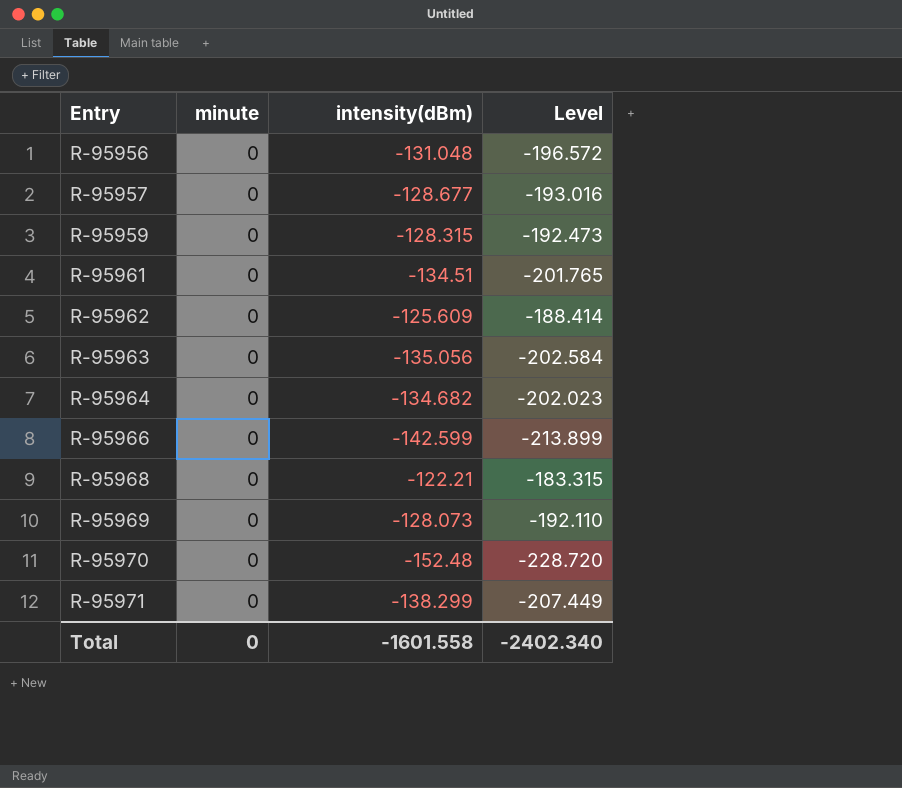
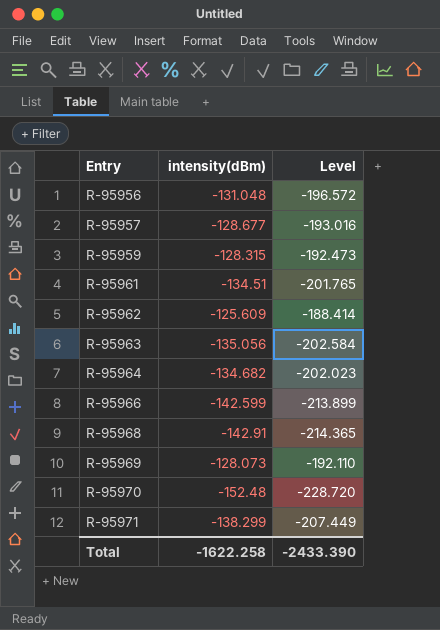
column minute | position: 2 -> none
R-95968 | intensity(dBm): -122.21 -> -142.91
R-95968 | Level: -183.315 -> -214.365
Total | intensity(dBm): -1601.558 -> -1622.258
Total | Level: -2402.340 -> -2433.390

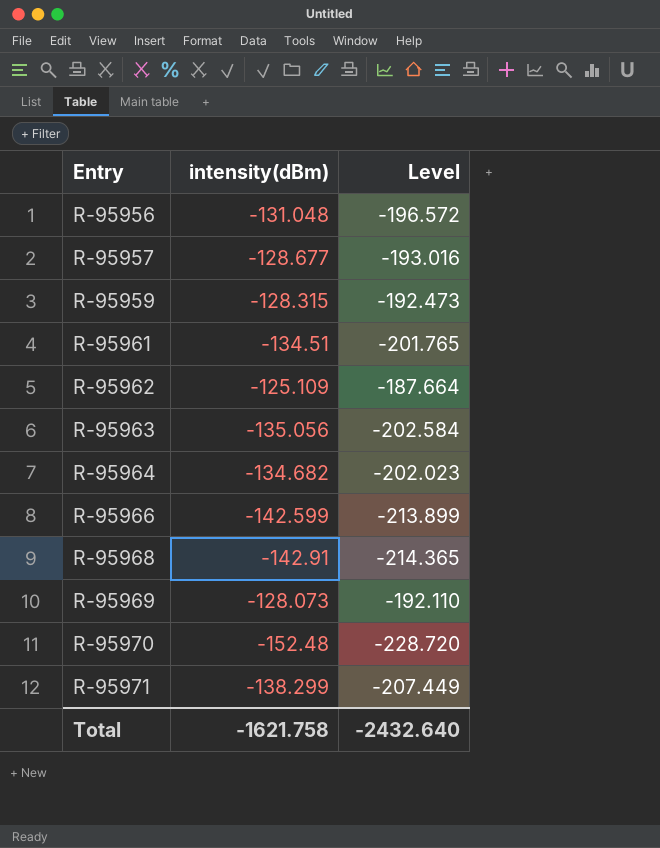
R-95962 | intensity(dBm): -125.609 -> -125.109
R-95962 | Level: -188.414 -> -187.664
Total | intensity(dBm): -1622.258 -> -1621.758
Total | Level: -2433.390 -> -2432.640

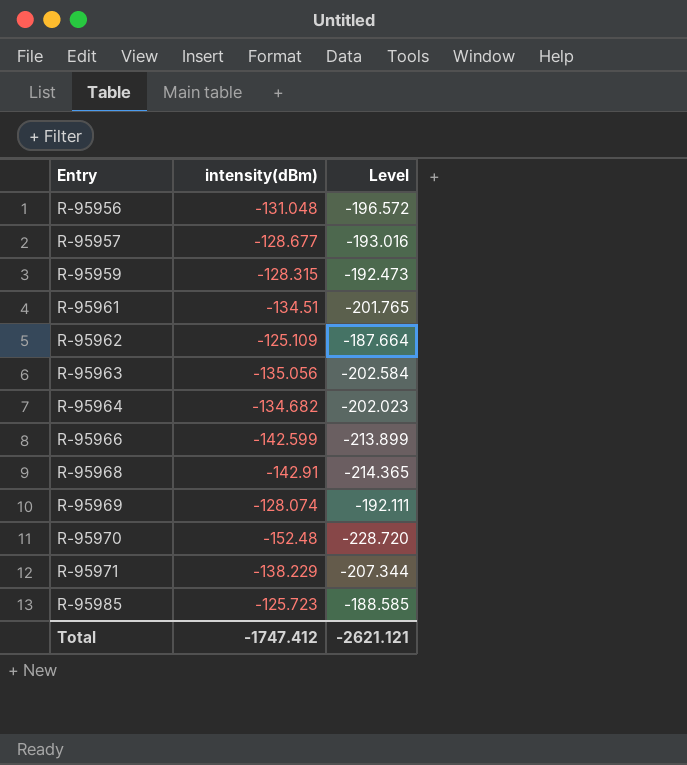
R-95969 | intensity(dBm): -128.073 -> -128.074
R-95969 | Level: -192.110 -> -192.111
R-95971 | intensity(dBm): -138.299 -> -138.229
R-95971 | Level: -207.449 -> -207.344
row R-95985: none -> -125.723 | -188.585
Total | intensity(dBm): -1621.758 -> -1747.412
Total | Level: -2432.640 -> -2621.121

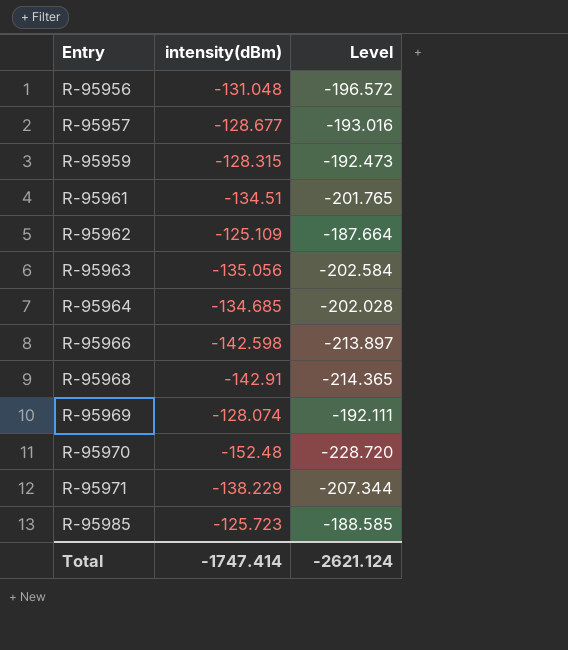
R-95964 | intensity(dBm): -134.682 -> -134.685
R-95964 | Level: -202.023 -> -202.028
R-95966 | intensity(dBm): -142.599 -> -142.598
R-95966 | Level: -213.899 -> -213.897
Total | intensity(dBm): -1747.412 -> -1747.414
Total | Level: -2621.121 -> -2621.124

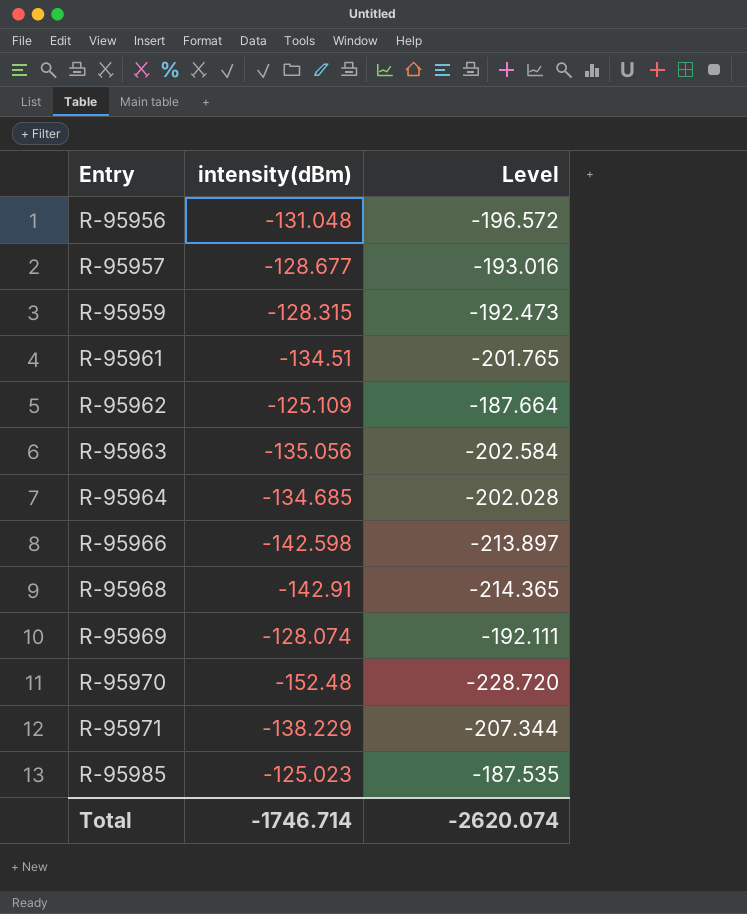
R-95985 | intensity(dBm): -125.723 -> -125.023
R-95985 | Level: -188.585 -> -187.535
Total | intensity(dBm): -1747.414 -> -1746.714
Total | Level: -2621.124 -> -2620.074

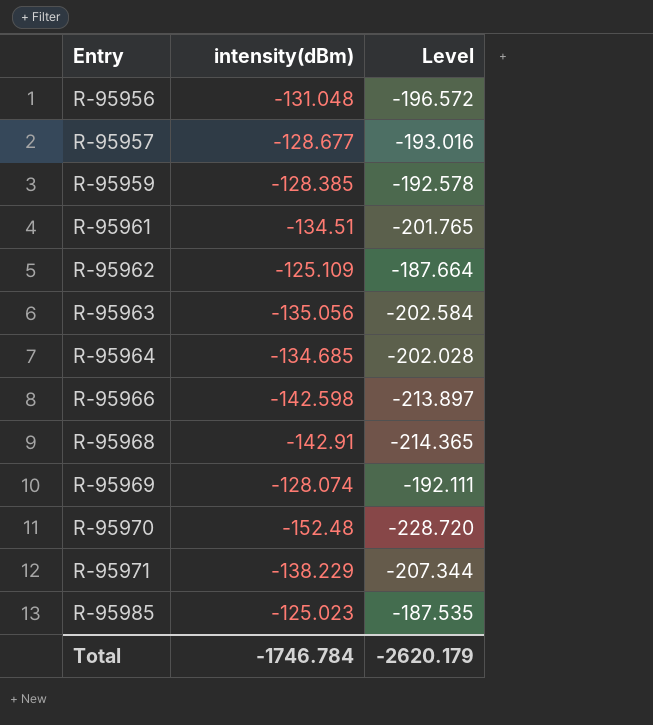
R-95959 | intensity(dBm): -128.315 -> -128.385
R-95959 | Level: -192.473 -> -192.578
Total | intensity(dBm): -1746.714 -> -1746.784
Total | Level: -2620.074 -> -2620.179

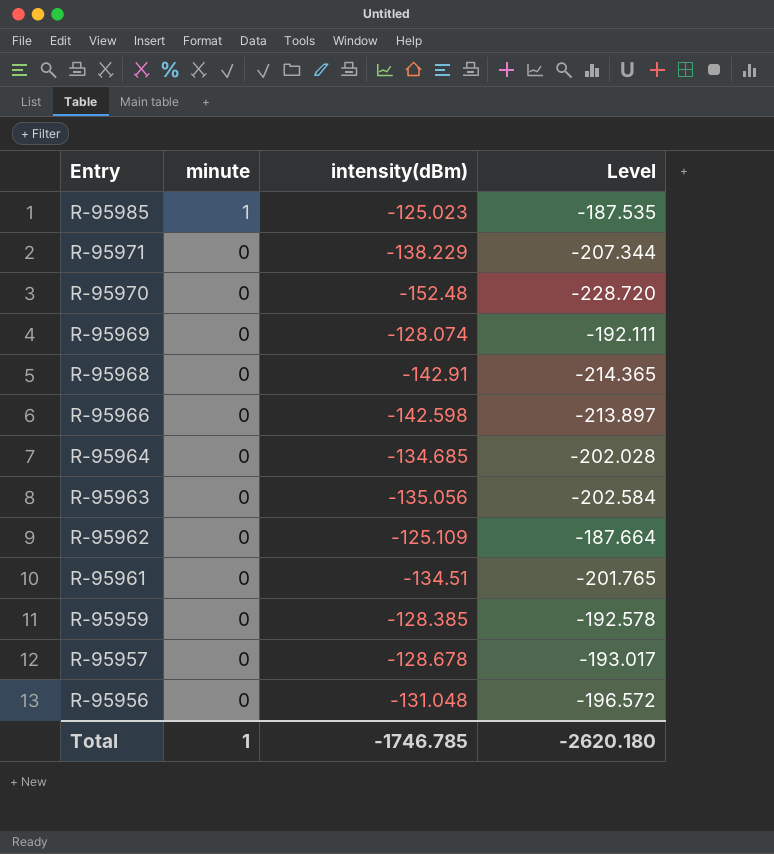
row order: Entry ascending -> Entry descending
column minute | position: none -> 2
R-95957 | intensity(dBm): -128.677 -> -128.678
R-95957 | Level: -193.016 -> -193.017
Total | intensity(dBm): -1746.784 -> -1746.785
Total | Level: -2620.179 -> -2620.180

